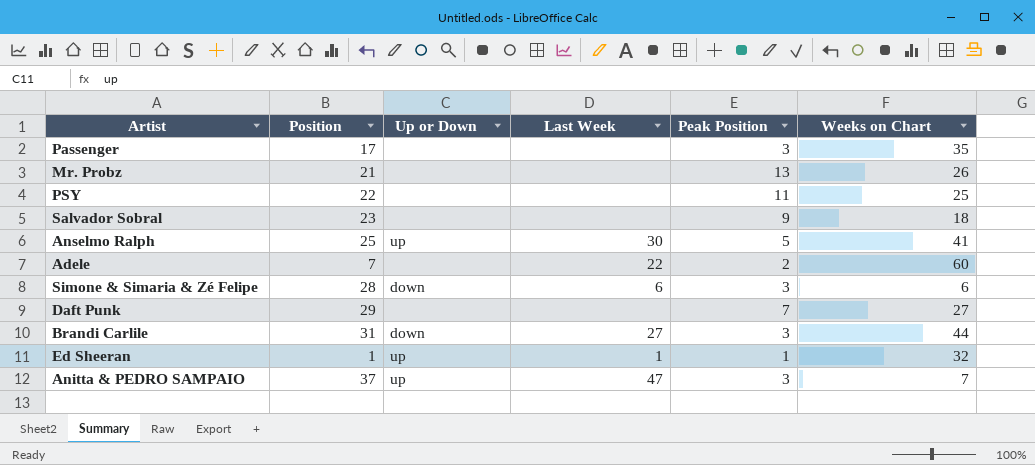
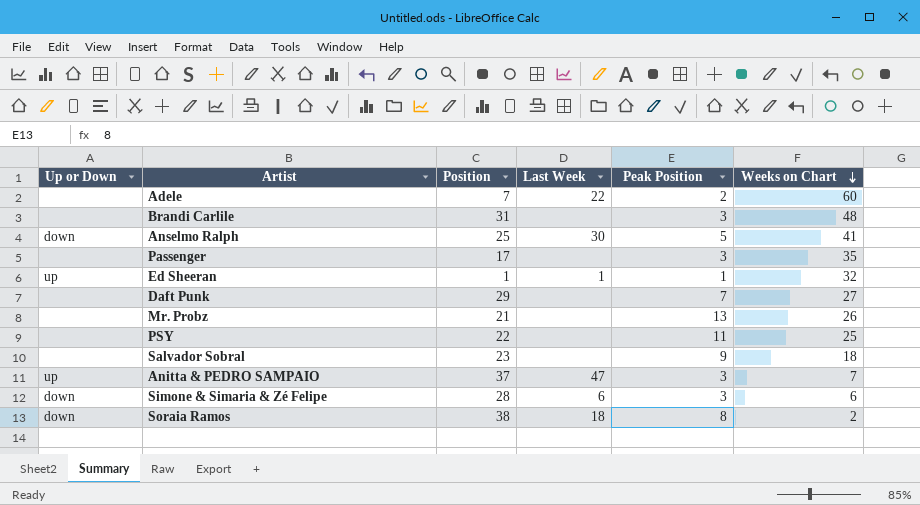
row order: none -> Weeks on Chart descending
column Up or Down | position: 3 -> 1
Brandi Carlile | Up or Down: down -> none
Brandi Carlile | Last Week: 27 -> none
Brandi Carlile | Weeks on Chart: 44 -> 48
Anselmo Ralph | Up or Down: up -> down
row Soraia Ramos: none -> down | 38 | 18 | 8 | 2

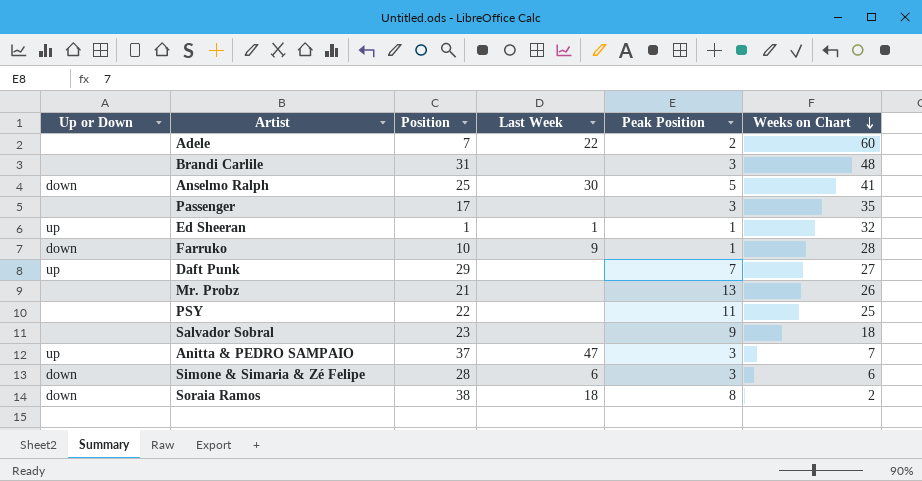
row Farruko: none -> down | 10 | 9 | 1 | 28
Daft Punk | Up or Down: none -> up

